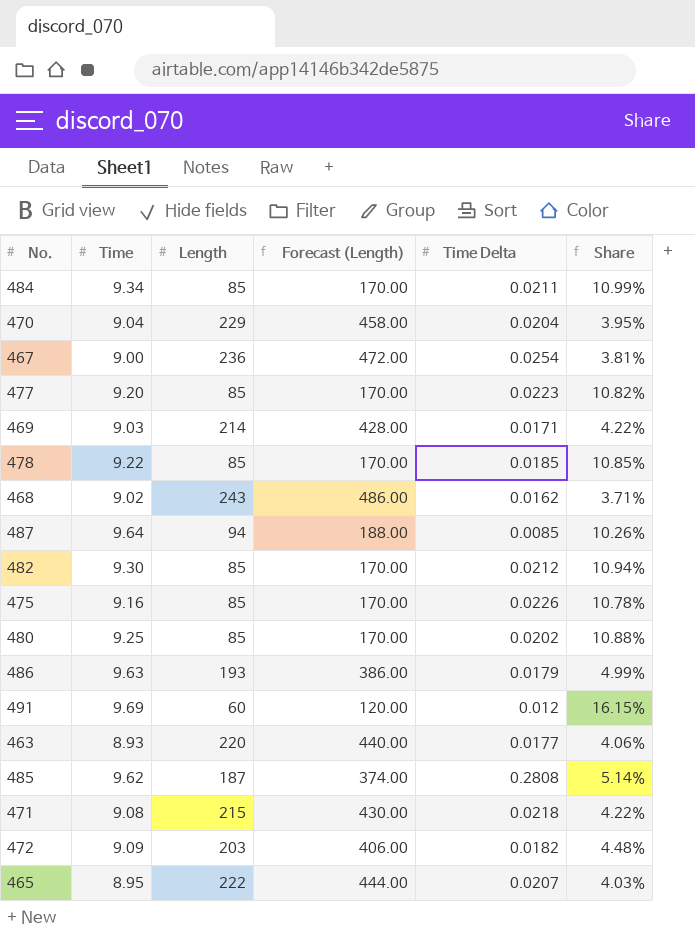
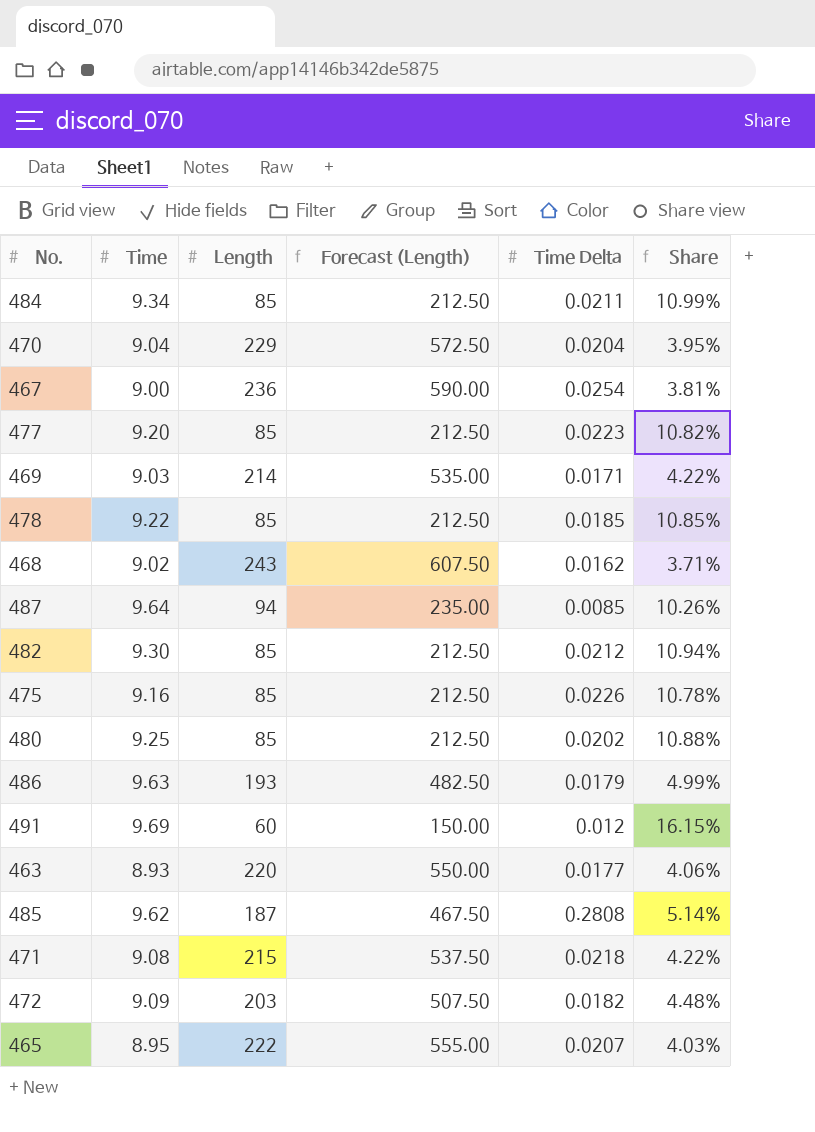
column Forecast (Length) | formula: [Length] * 2 -> [Length] * 2.5

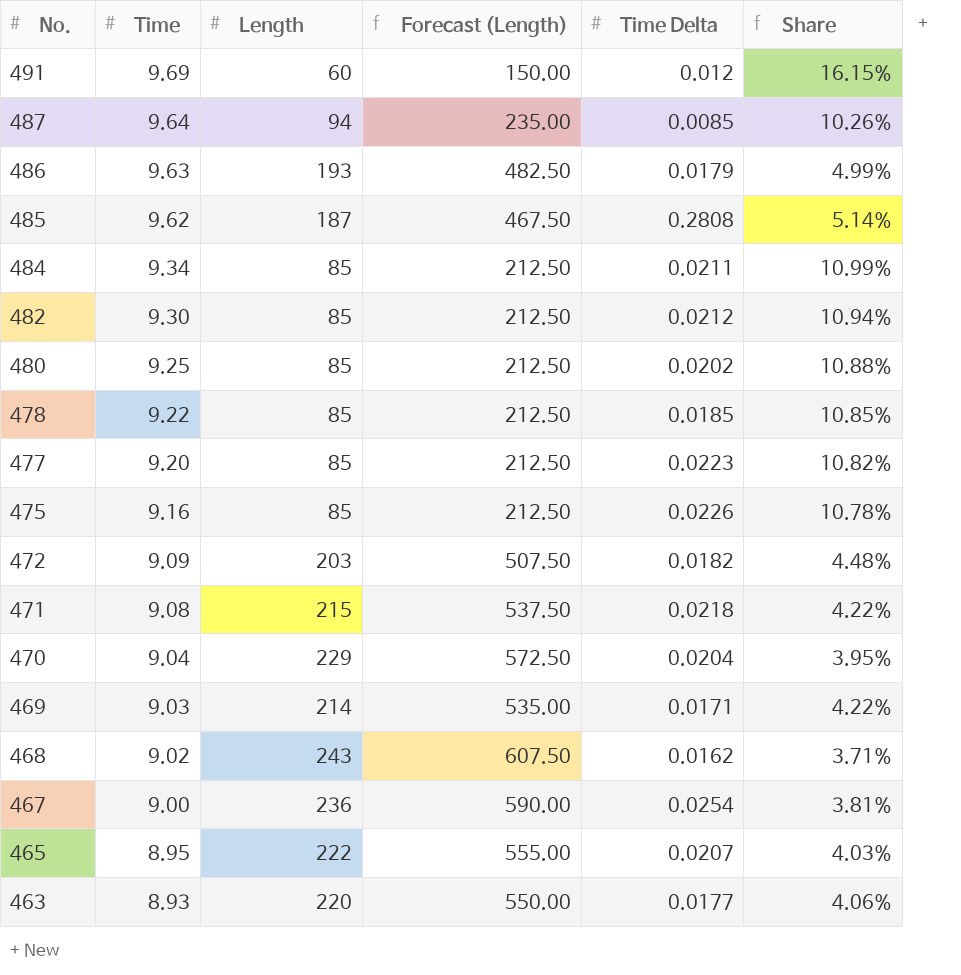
row order: none -> No. descending

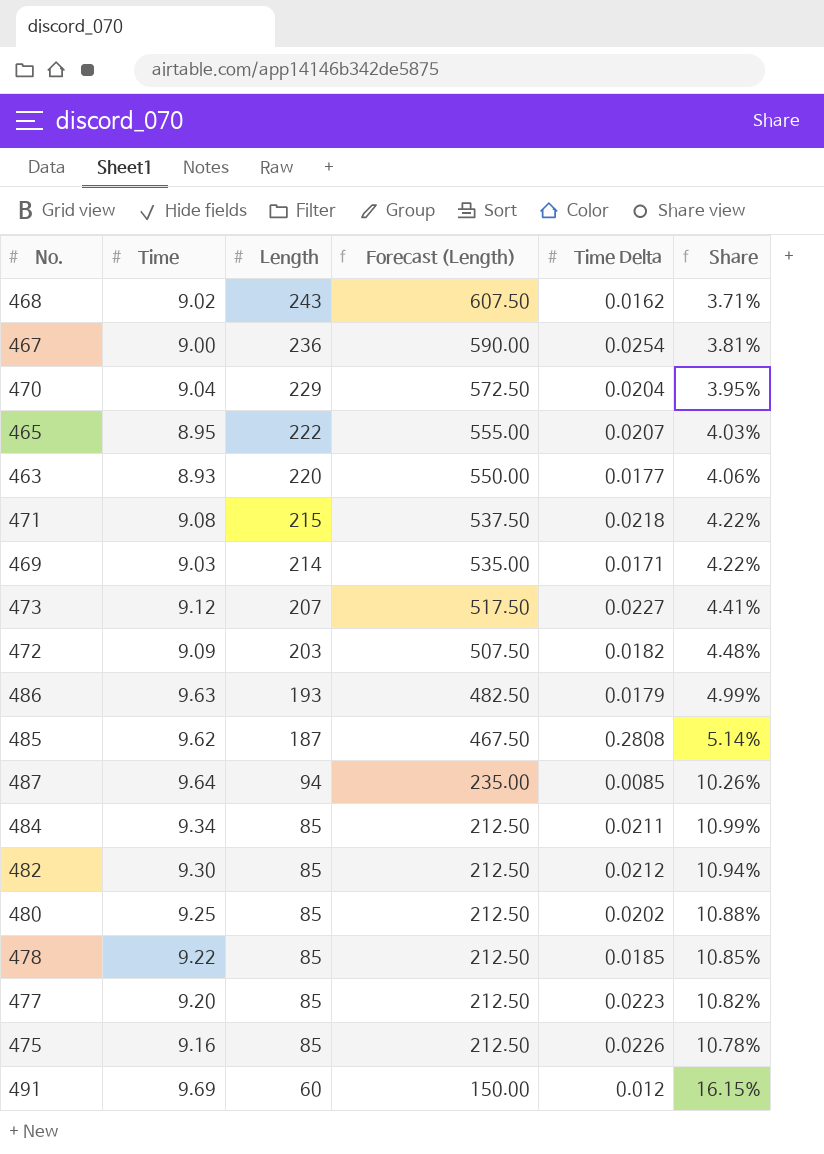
row order: No. descending -> Length descending
row 473: none -> 9.12 | 207 | 517.50 | 0.0227 | 4.41%

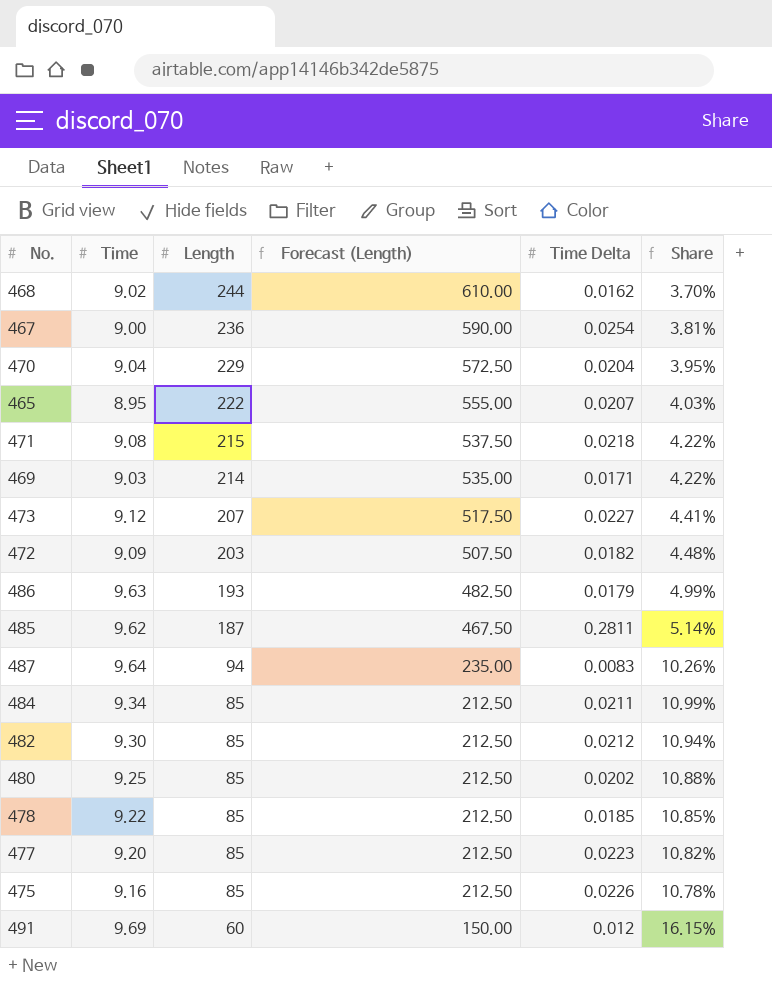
row 463: 8.93 | 220 | 550.00 | 0.0177 | 4.06% -> none
468 | Length: 243 -> 244
468 | Forecast (Length): 607.50 -> 610.00
468 | Share: 3.71% -> 3.70%
485 | Time Delta: 0.2808 -> 0.2811
487 | Time Delta: 0.0085 -> 0.0083

